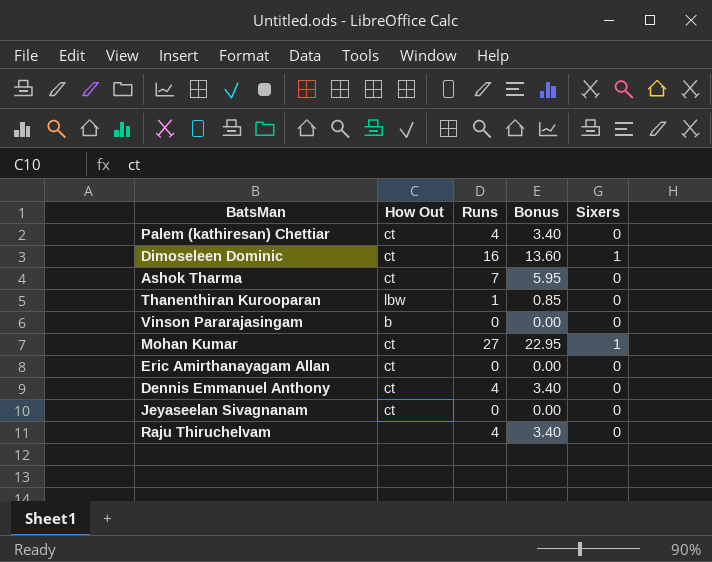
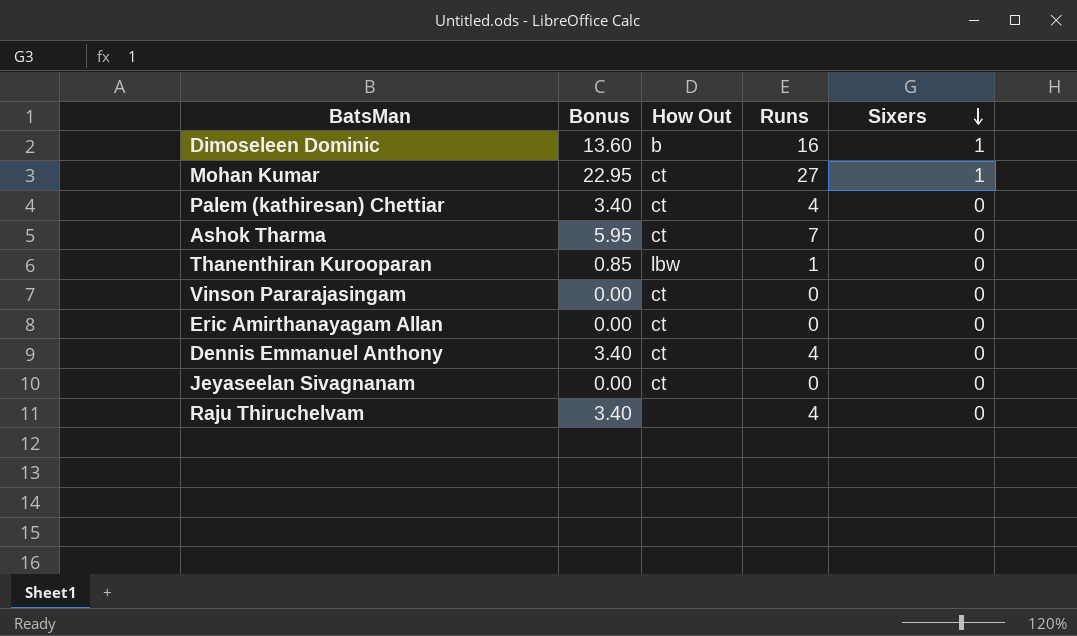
row order: none -> Sixers descending
column Bonus | position: 4 -> 2
Dimoseleen Dominic | How Out: ct -> b
Vinson Pararajasingam | How Out: b -> ct

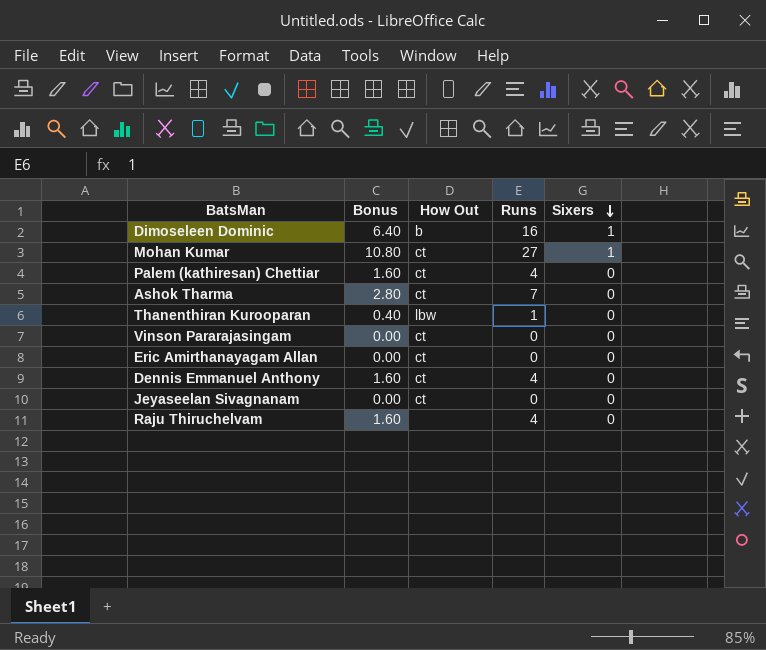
column Bonus | formula: [Runs] * 0.85 -> [Runs] * 0.4

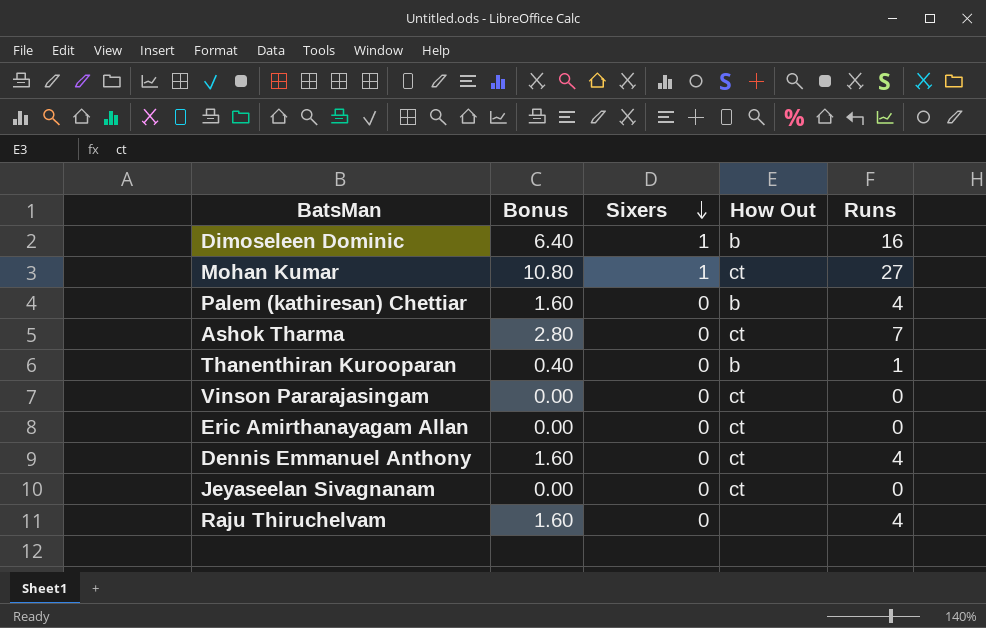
column Sixers | position: 5 -> 3
Palem (kathiresan) Chettiar | How Out: ct -> b
Thanenthiran Kurooparan | How Out: lbw -> b

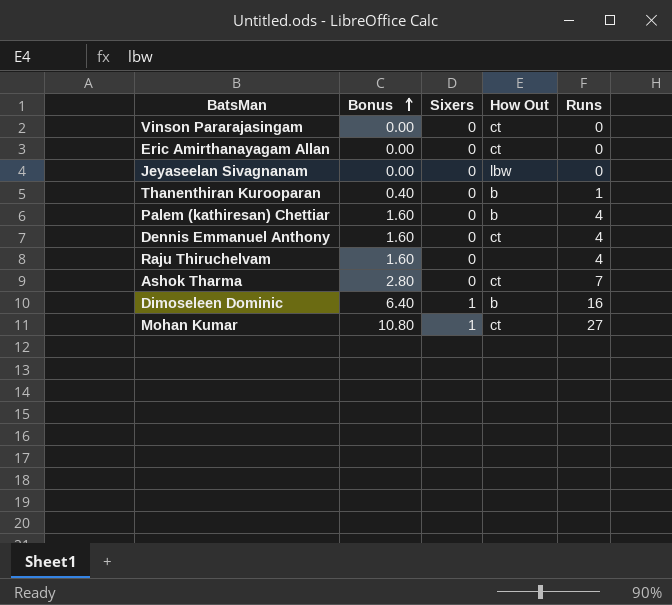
row order: Sixers descending -> Bonus ascending
Jeyaseelan Sivagnanam | How Out: ct -> lbw

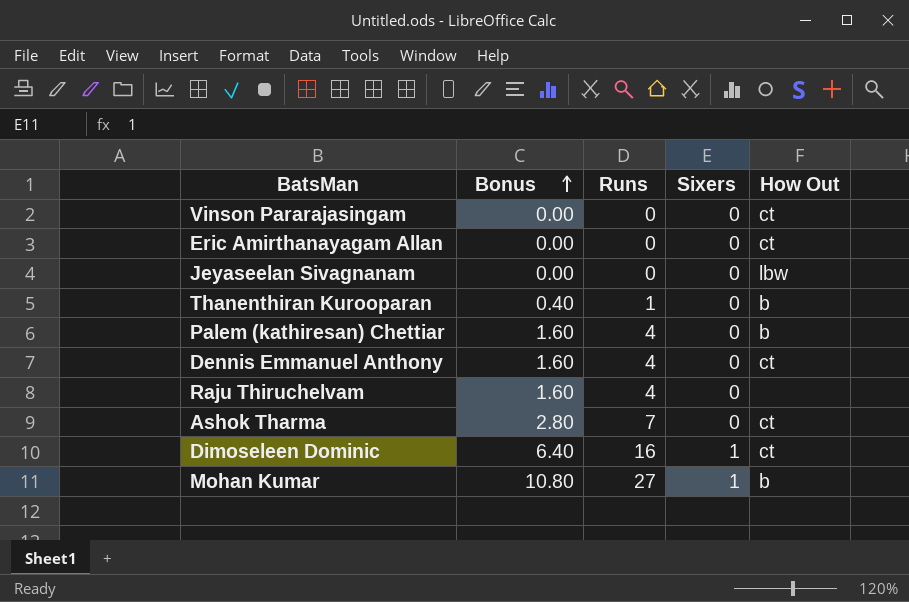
column Runs | position: 5 -> 3
Dimoseleen Dominic | How Out: b -> ct
Mohan Kumar | How Out: ct -> b

